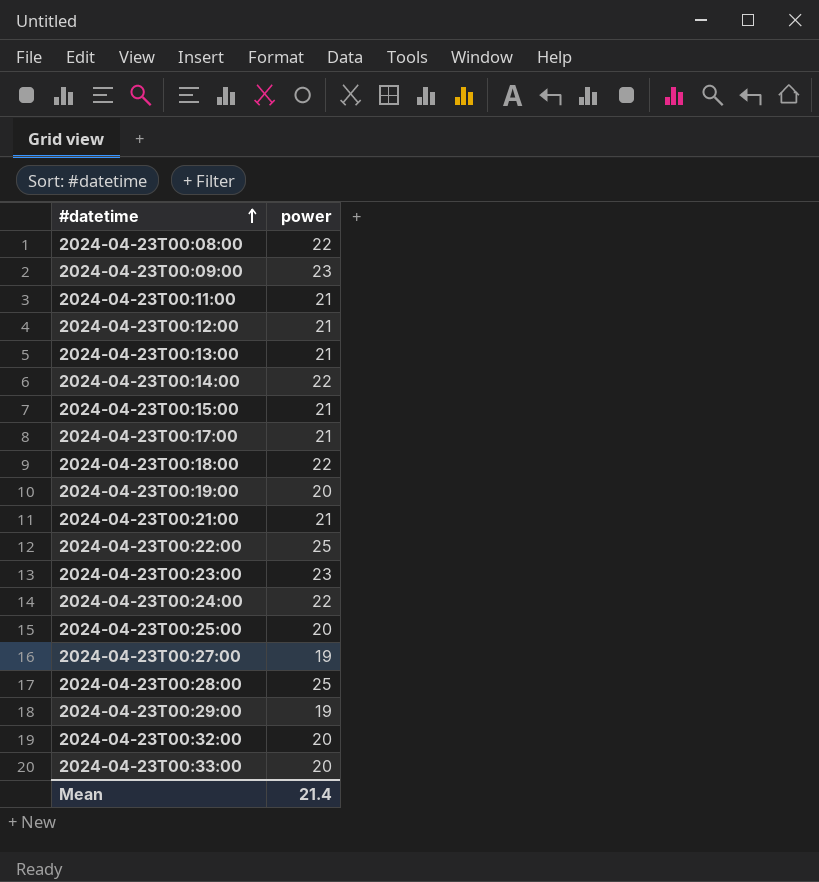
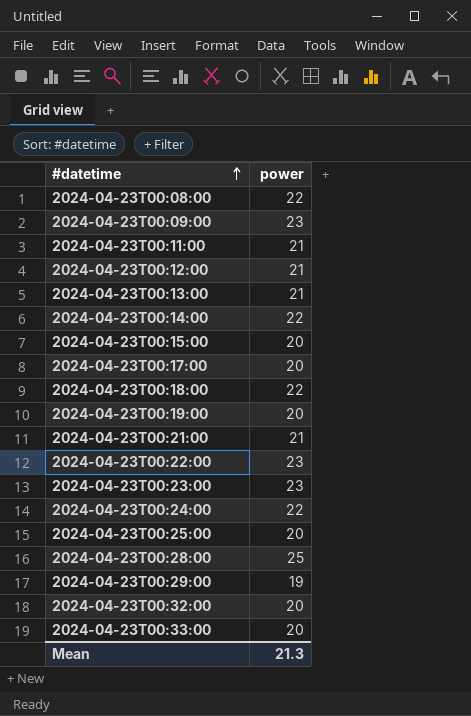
row 2024-04-23T00:27:00: 19 -> none
2024-04-23T00:15:00 | power: 21 -> 20
2024-04-23T00:17:00 | power: 21 -> 20
2024-04-23T00:22:00 | power: 25 -> 23
Mean | power: 21.4 -> 21.3

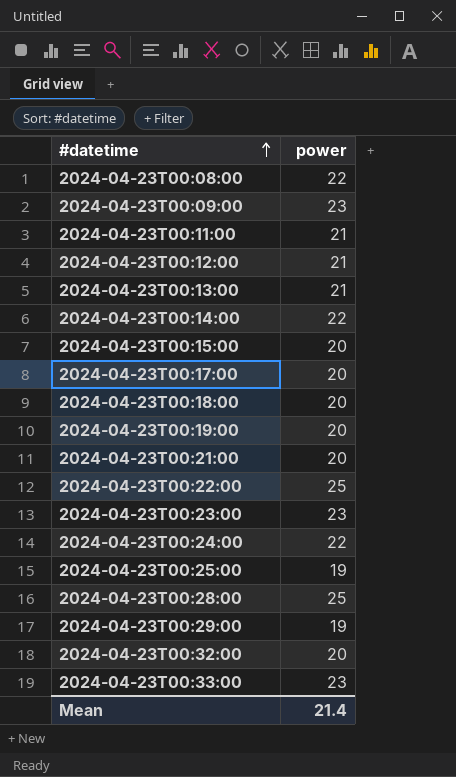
2024-04-23T00:18:00 | power: 22 -> 20
2024-04-23T00:21:00 | power: 21 -> 20
2024-04-23T00:22:00 | power: 23 -> 25
2024-04-23T00:25:00 | power: 20 -> 19
2024-04-23T00:33:00 | power: 20 -> 23
Mean | power: 21.3 -> 21.4

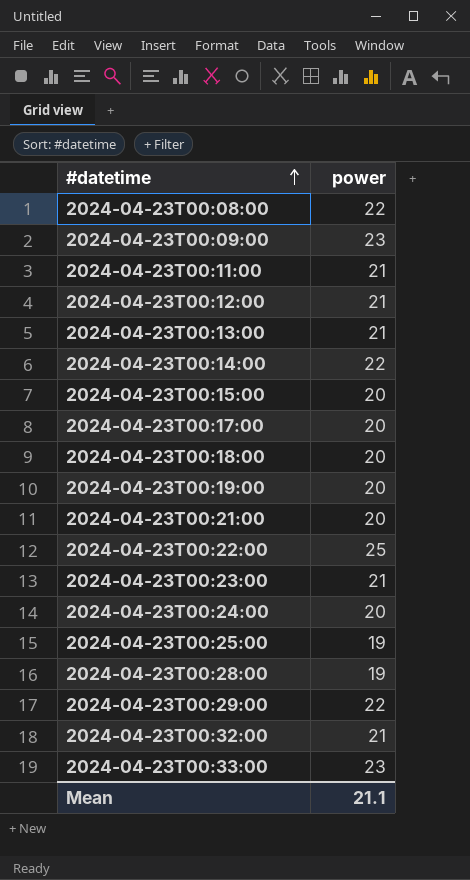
2024-04-23T00:23:00 | power: 23 -> 21
2024-04-23T00:24:00 | power: 22 -> 20
2024-04-23T00:28:00 | power: 25 -> 19
2024-04-23T00:29:00 | power: 19 -> 22
2024-04-23T00:32:00 | power: 20 -> 21
Mean | power: 21.4 -> 21.1

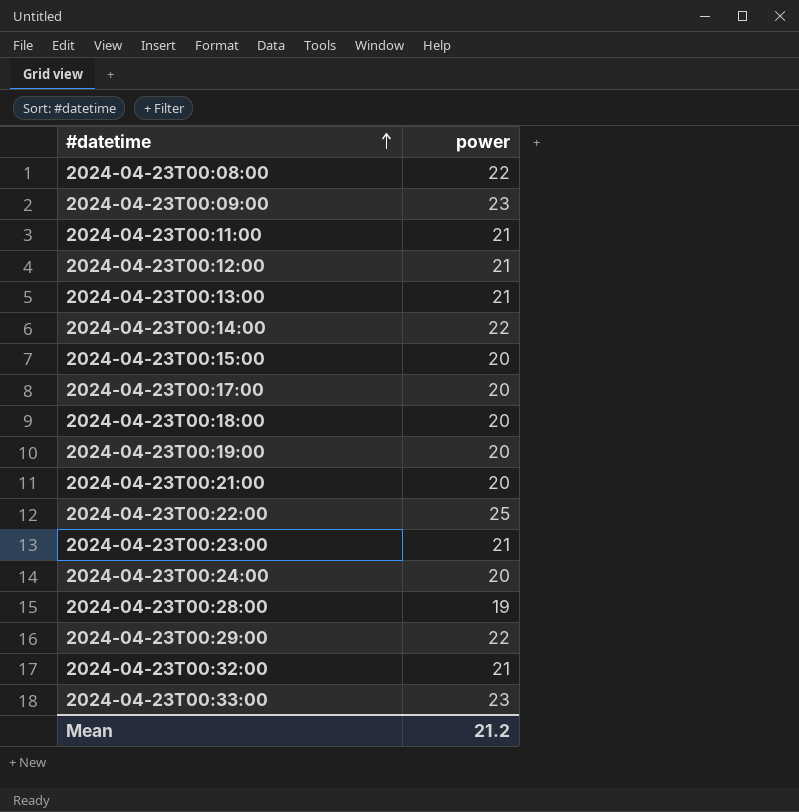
row 2024-04-23T00:25:00: 19 -> none
Mean | power: 21.1 -> 21.2

